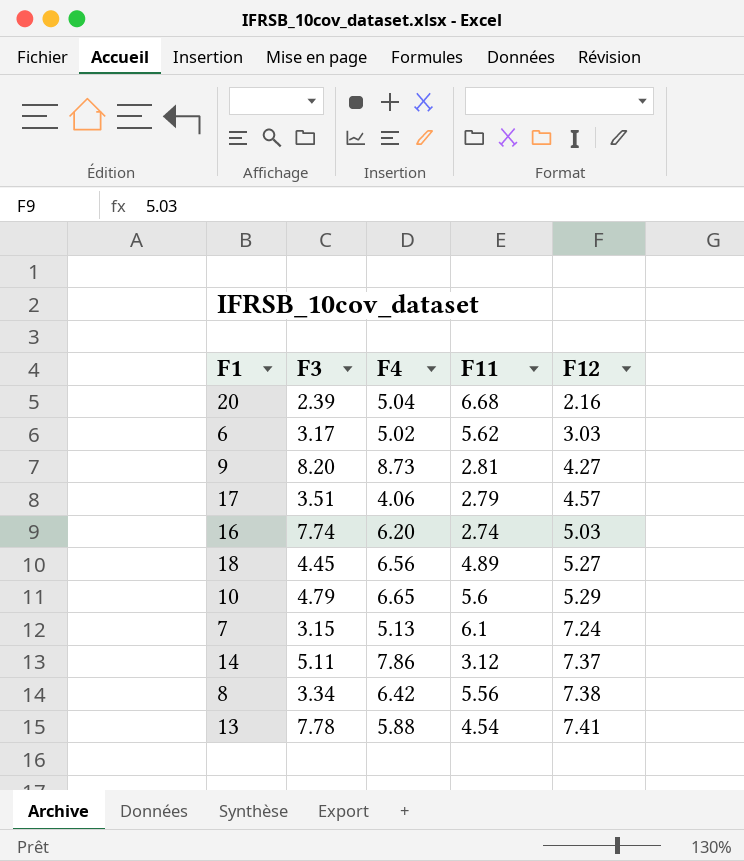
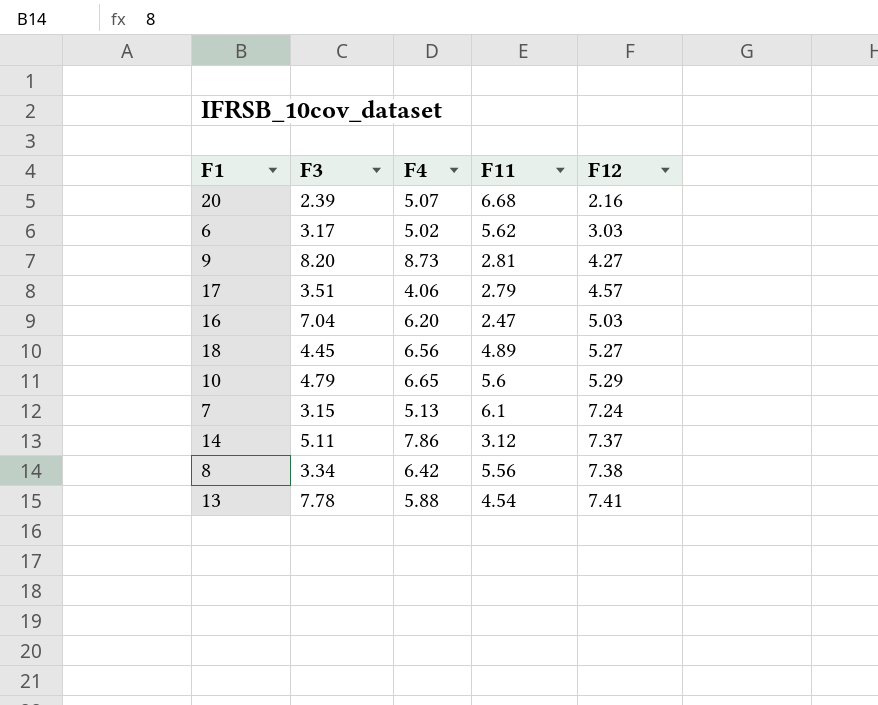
20 | F4: 5.04 -> 5.07
16 | F3: 7.74 -> 7.04
16 | F11: 2.74 -> 2.47

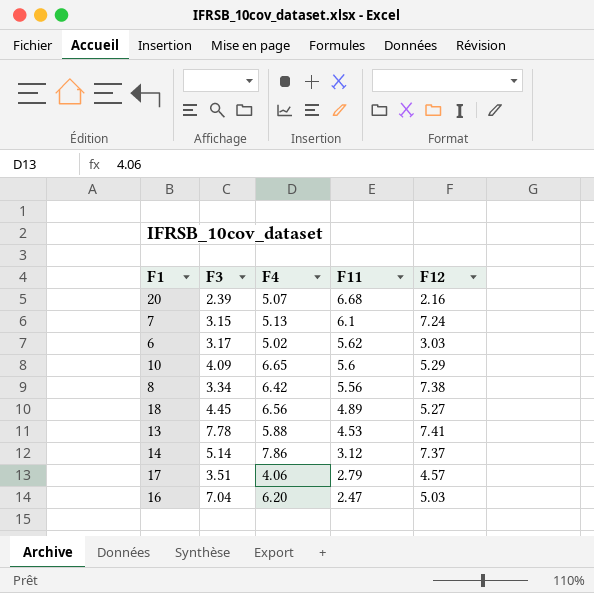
row order: F12 ascending -> F11 descending
row 9: 8.20 | 8.73 | 2.81 | 4.27 -> none
10 | F3: 4.79 -> 4.09
13 | F11: 4.54 -> 4.53
14 | F3: 5.11 -> 5.14

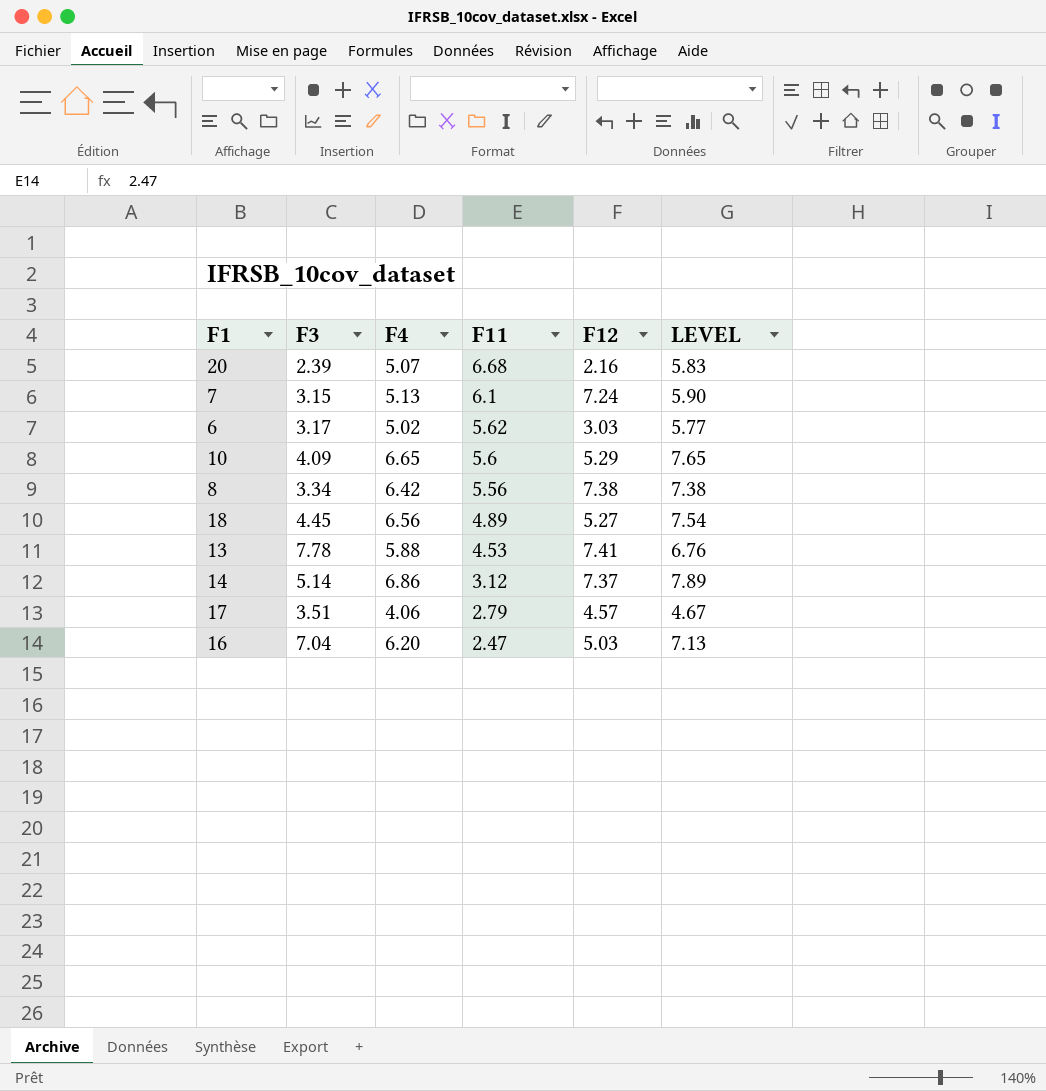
column LEVEL | formula: none -> [F4] * 1.15
14 | F4: 7.86 -> 6.86

